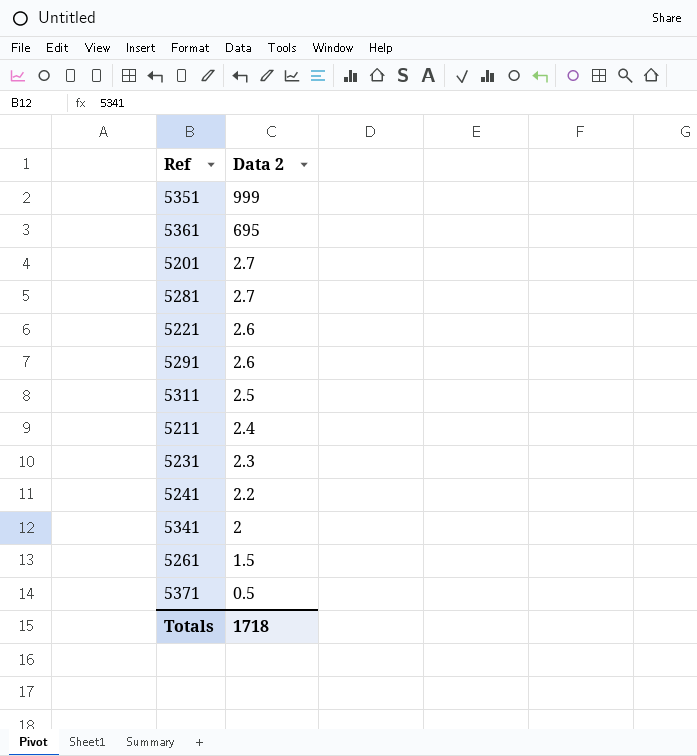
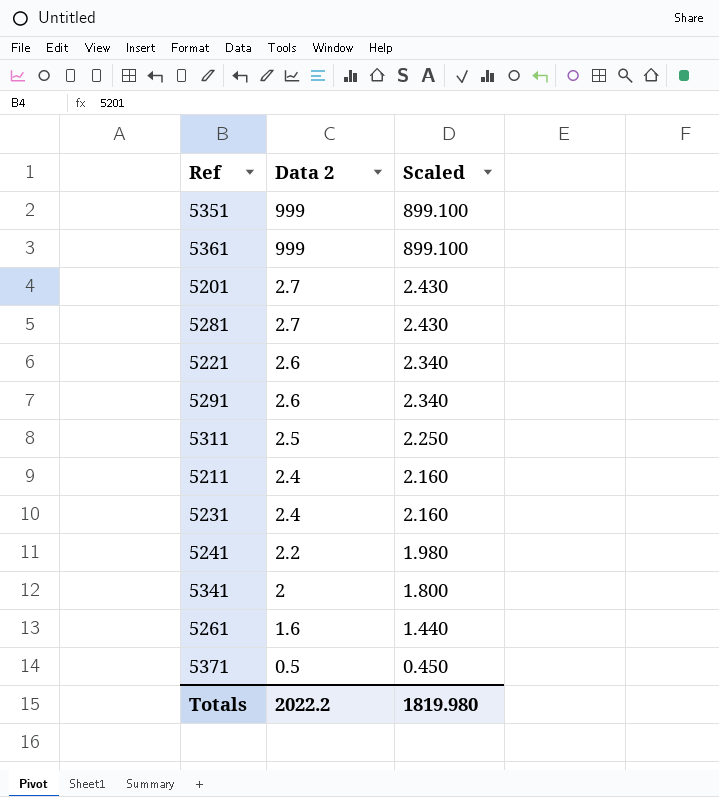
column Scaled | formula: none -> [Data 2] * 0.9
5361 | Data 2: 695 -> 999
5231 | Data 2: 2.3 -> 2.4
5261 | Data 2: 1.5 -> 1.6
Totals | Data 2: 1718 -> 2022.2

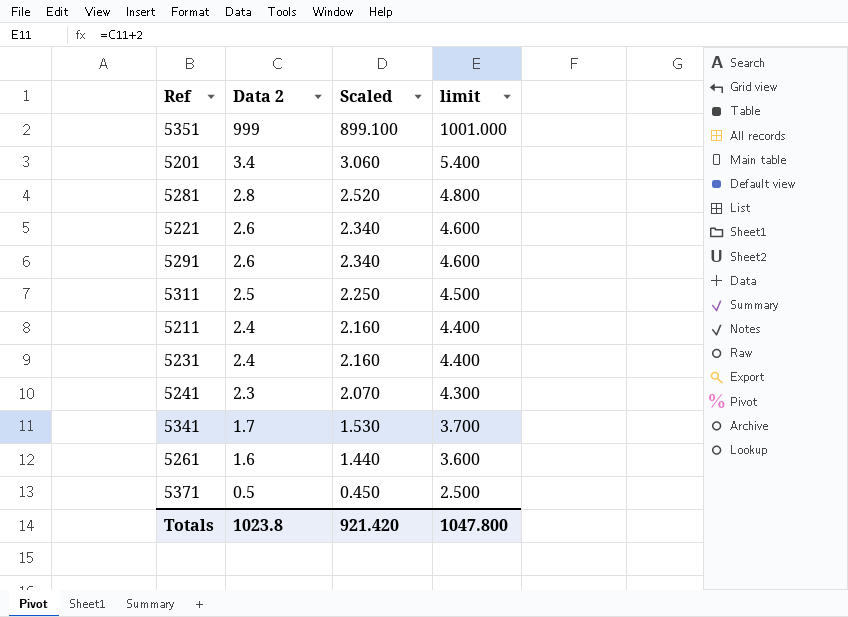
column limit | formula: none -> [Data 2] + 2
row 5361: 999 | 899.100 -> none
5201 | Data 2: 2.7 -> 3.4
5201 | Scaled: 2.430 -> 3.060
5281 | Data 2: 2.7 -> 2.8
5281 | Scaled: 2.430 -> 2.520
5241 | Data 2: 2.2 -> 2.3
5241 | Scaled: 1.980 -> 2.070
5341 | Data 2: 2 -> 1.7
5341 | Scaled: 1.800 -> 1.530
Totals | Data 2: 2022.2 -> 1023.8
Totals | Scaled: 1819.980 -> 921.420

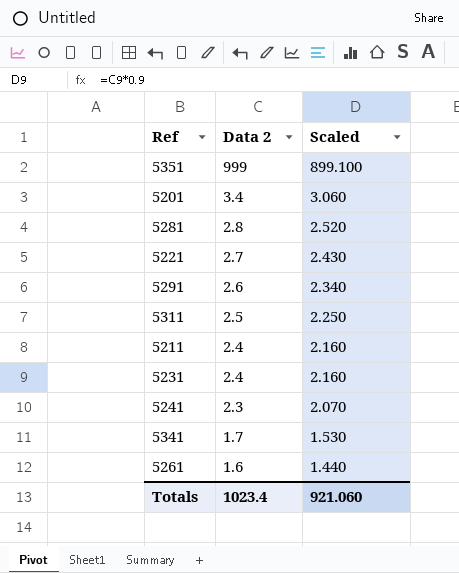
column limit | formula: [Data 2] + 2 -> none
row 5371: 0.5 | 0.450 | 2.500 -> none
5221 | Data 2: 2.6 -> 2.7
5221 | Scaled: 2.340 -> 2.430
Totals | Data 2: 1023.8 -> 1023.4
Totals | Scaled: 921.420 -> 921.060

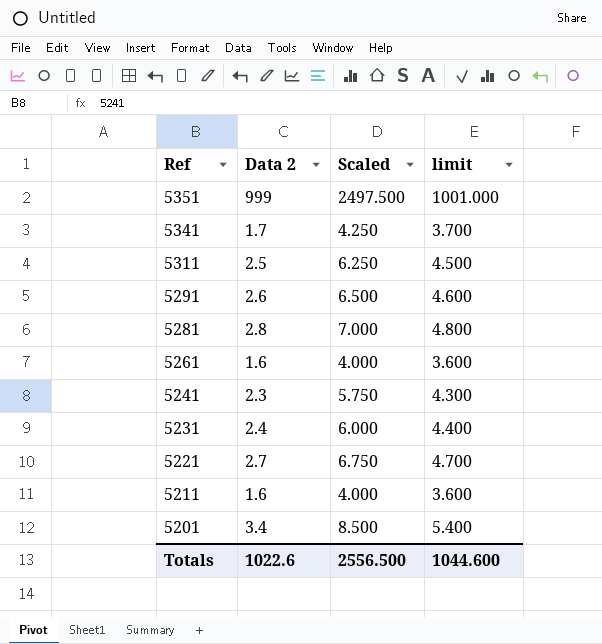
row order: Data 2 descending -> Ref descending
column Scaled | formula: [Data 2] * 0.9 -> [Data 2] * 2.5
column limit | formula: none -> [Data 2] + 2
5211 | Data 2: 2.4 -> 1.6
Totals | Data 2: 1023.4 -> 1022.6
Totals | Scaled: 921.060 -> 2556.500

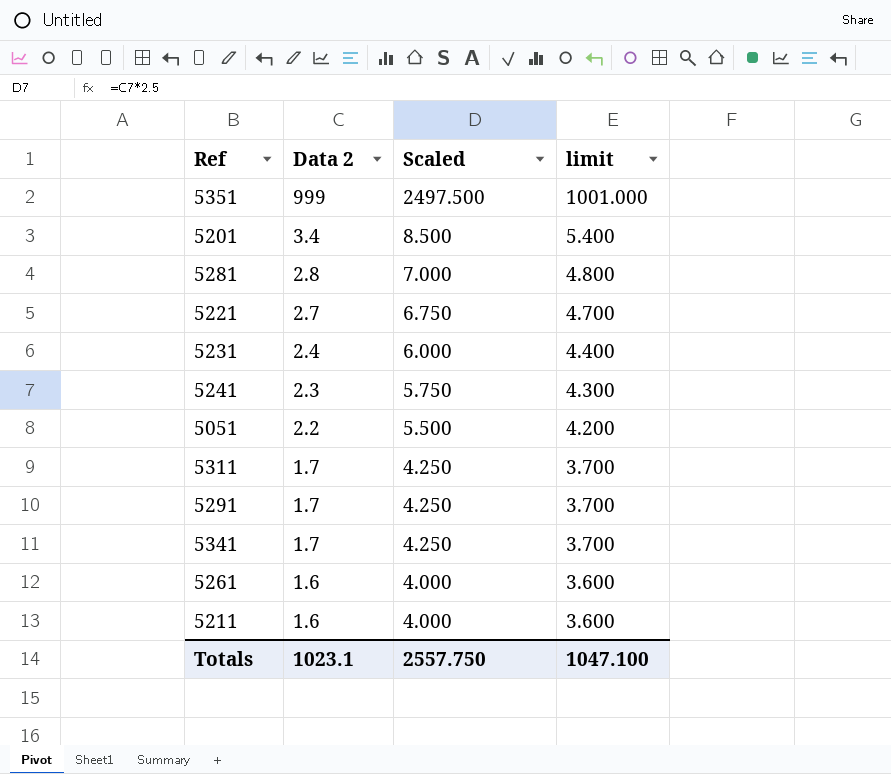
row order: Ref descending -> Data 2 descending
row 5051: none -> 2.2 | 5.500 | 4.200
5311 | Data 2: 2.5 -> 1.7
5311 | Scaled: 6.250 -> 4.250
5311 | limit: 4.500 -> 3.700
5291 | Data 2: 2.6 -> 1.7
5291 | Scaled: 6.500 -> 4.250
5291 | limit: 4.600 -> 3.700
Totals | Data 2: 1022.6 -> 1023.1
Totals | Scaled: 2556.500 -> 2557.750
Totals | limit: 1044.600 -> 1047.100

